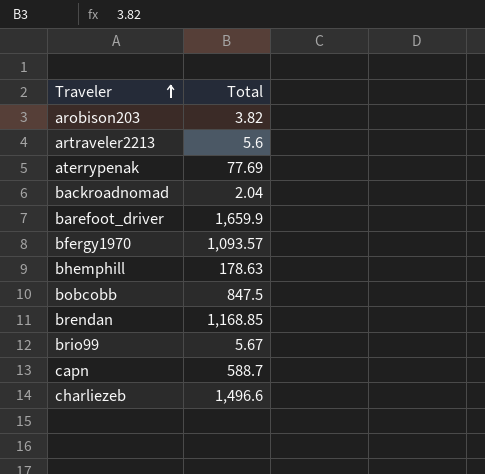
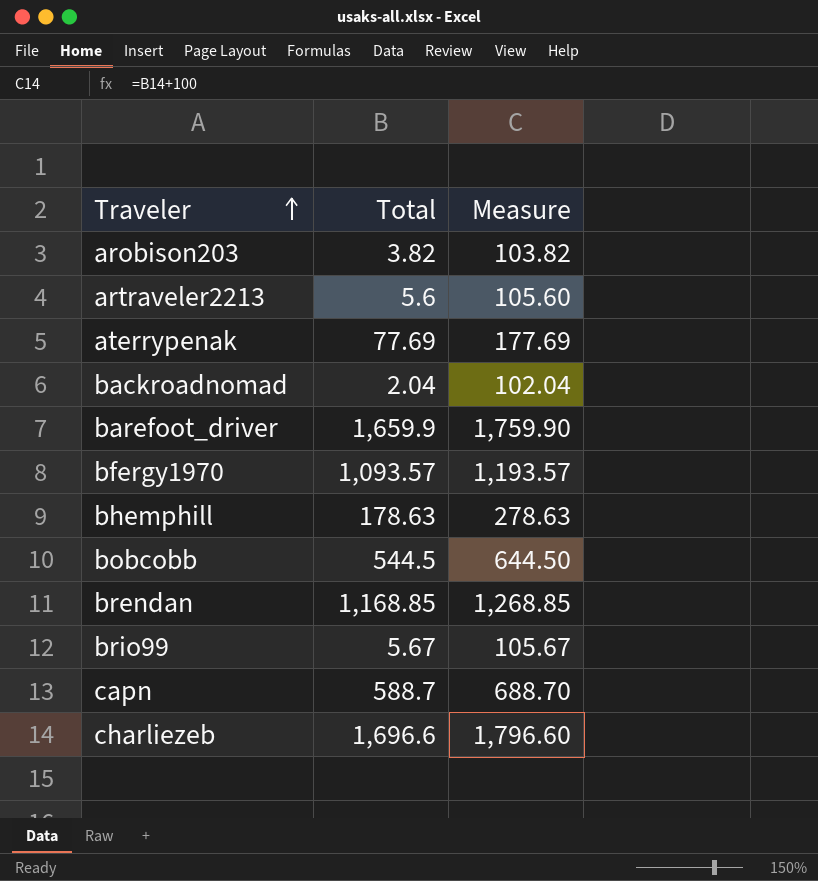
column Measure | formula: none -> [Total] + 100
bobcobb | Total: 847.5 -> 544.5
charliezeb | Total: 1,496.6 -> 1,696.6

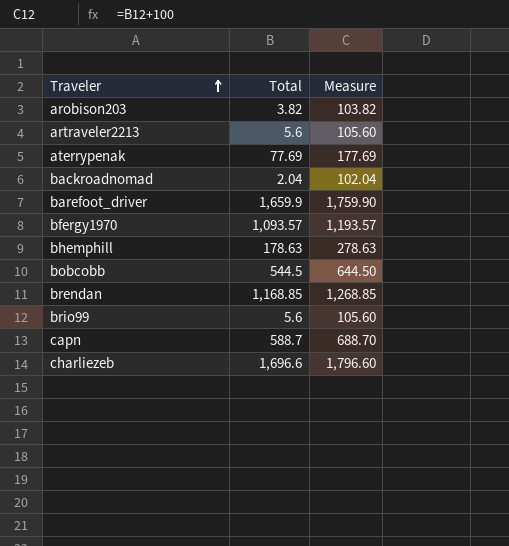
brio99 | Total: 5.67 -> 5.6
brio99 | Measure: 105.67 -> 105.60

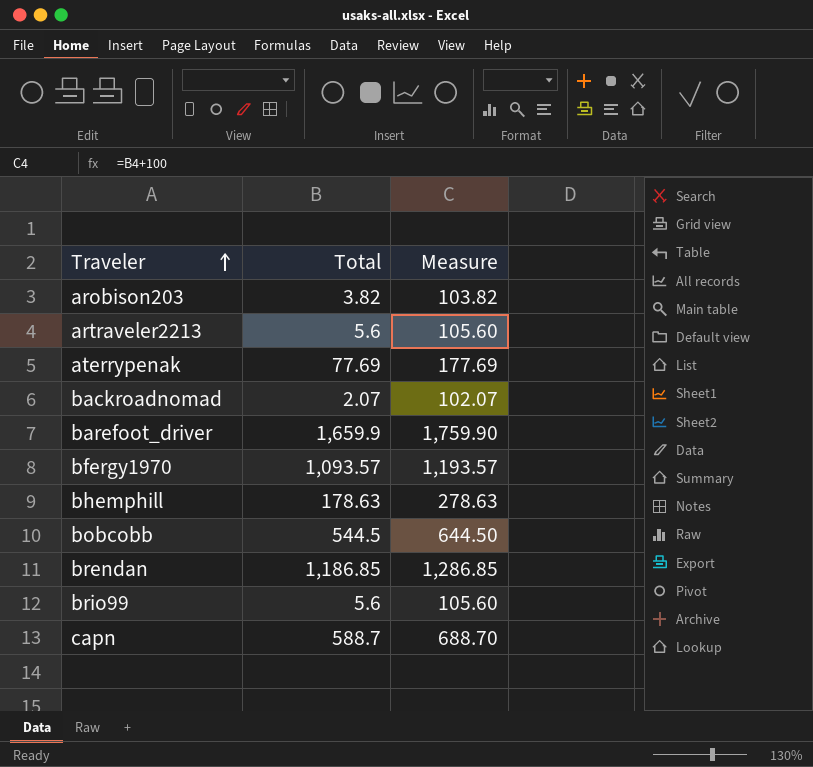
row charliezeb: 1,696.6 | 1,796.60 -> none
backroadnomad | Total: 2.04 -> 2.07
backroadnomad | Measure: 102.04 -> 102.07
brendan | Total: 1,168.85 -> 1,186.85
brendan | Measure: 1,268.85 -> 1,286.85

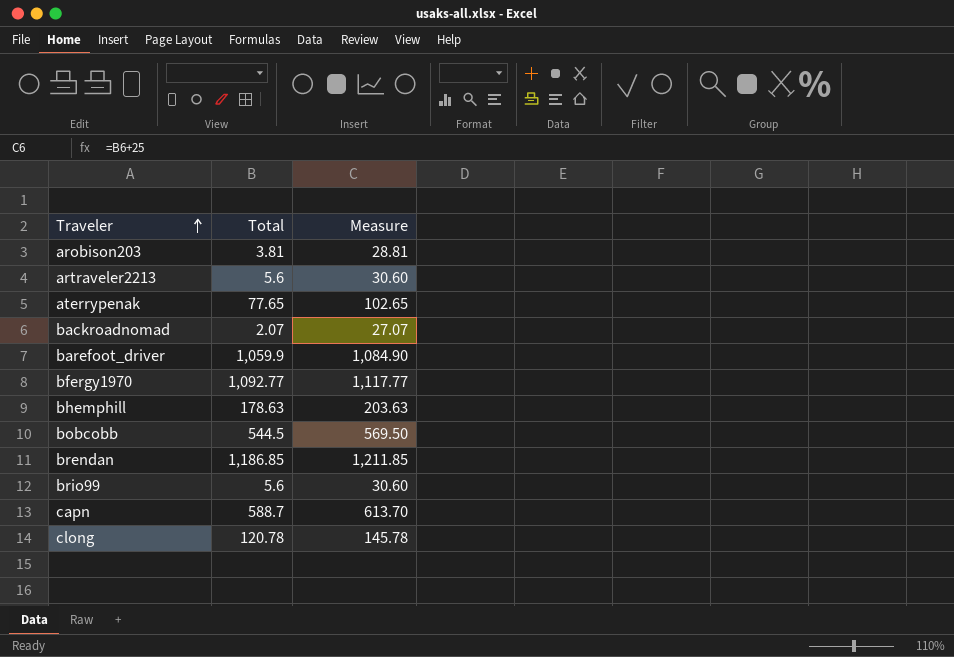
column Measure | formula: [Total] + 100 -> [Total] + 25
arobison203 | Total: 3.82 -> 3.81
aterrypenak | Total: 77.69 -> 77.65
barefoot_driver | Total: 1,659.9 -> 1,059.9
bfergy1970 | Total: 1,093.57 -> 1,092.77
row clong: none -> 120.78 | 145.78

